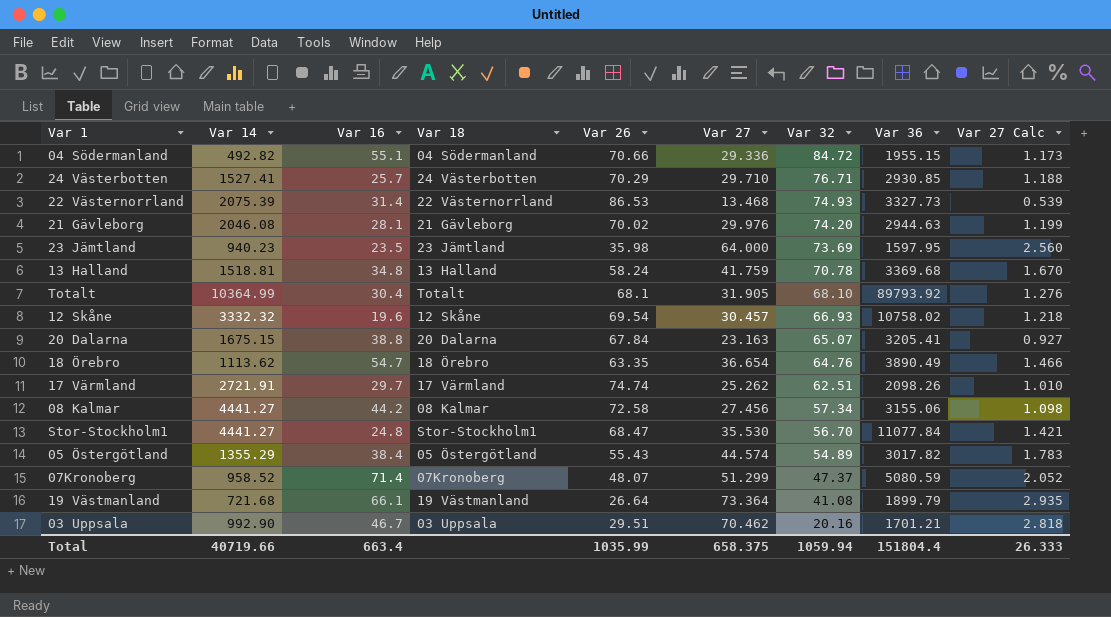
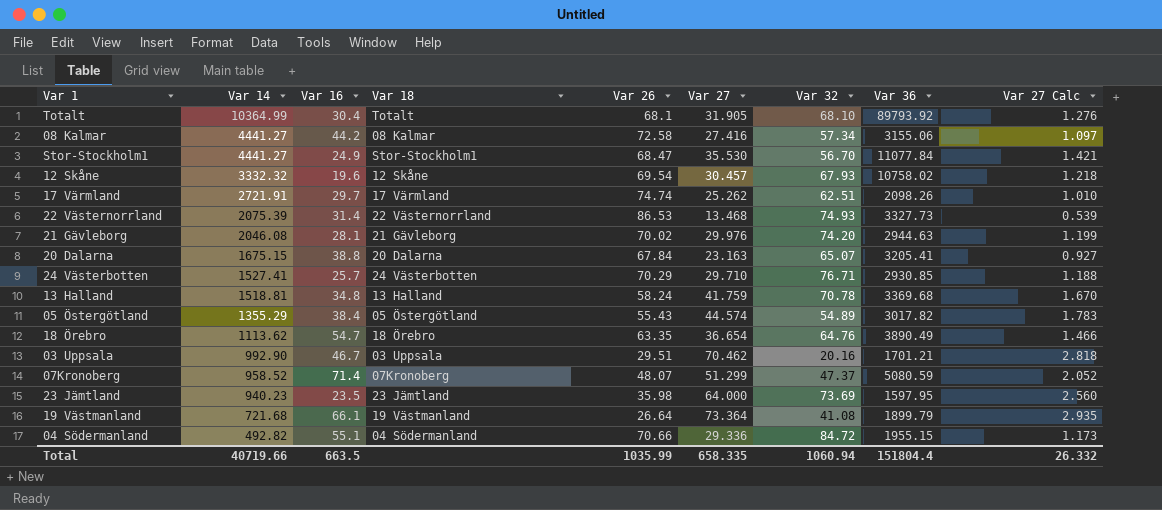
row order: Var 32 descending -> Var 14 descending
08 Kalmar | Var 27: 27.456 -> 27.416
08 Kalmar | Var 27 Calc: 1.098 -> 1.097
Stor-Stockholm1 | Var 16: 24.8 -> 24.9
12 Skåne | Var 32: 66.93 -> 67.93
Total | Var 16: 663.4 -> 663.5
Total | Var 27: 658.375 -> 658.335
Total | Var 32: 1059.94 -> 1060.94
Total | Var 27 Calc: 26.333 -> 26.332

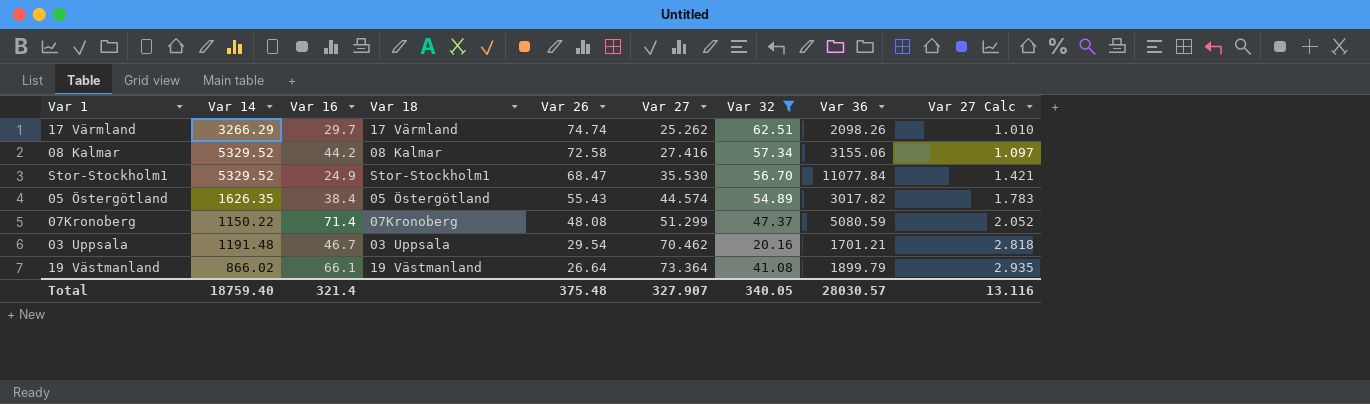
filter: none -> Var 32 <= 62.51
row order: Var 14 descending -> Var 26 descending
17 Värmland | Var 14: 2721.91 -> 3266.29
08 Kalmar | Var 14: 4441.27 -> 5329.52
Stor-Stockholm1 | Var 14: 4441.27 -> 5329.52
05 Östergötland | Var 14: 1355.29 -> 1626.35
07Kronoberg | Var 14: 958.52 -> 1150.22
07Kronoberg | Var 26: 48.07 -> 48.08
03 Uppsala | Var 14: 992.90 -> 1191.48
03 Uppsala | Var 26: 29.51 -> 29.54
19 Västmanland | Var 14: 721.68 -> 866.02
Total | Var 14: 40719.66 -> 18759.40
Total | Var 16: 663.5 -> 321.4
Total | Var 26: 1035.99 -> 375.48
Total | Var 27: 658.335 -> 327.907
Total | Var 32: 1060.94 -> 340.05
Total | Var 36: 151804.4 -> 28030.57
Total | Var 27 Calc: 26.332 -> 13.116

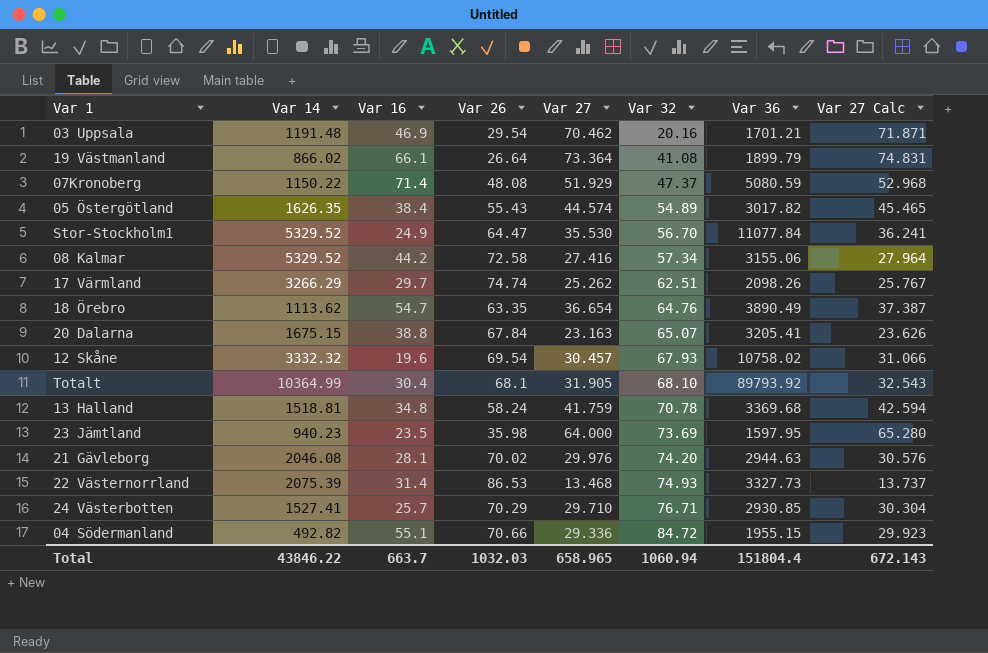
filter: Var 32 <= 62.51 -> none
row order: Var 26 descending -> Var 32 ascending
column Var 18 | position: 4 -> none
column Var 27 Calc | formula: [Var 27] * 0.04 -> [Var 27] * 1.02
03 Uppsala | Var 16: 46.7 -> 46.9
07Kronoberg | Var 27: 51.299 -> 51.929
Stor-Stockholm1 | Var 26: 68.47 -> 64.47
Total | Var 14: 18759.40 -> 43846.22
Total | Var 16: 321.4 -> 663.7
Total | Var 26: 375.48 -> 1032.03
Total | Var 27: 327.907 -> 658.965
Total | Var 32: 340.05 -> 1060.94
Total | Var 36: 28030.57 -> 151804.4
Total | Var 27 Calc: 13.116 -> 672.143

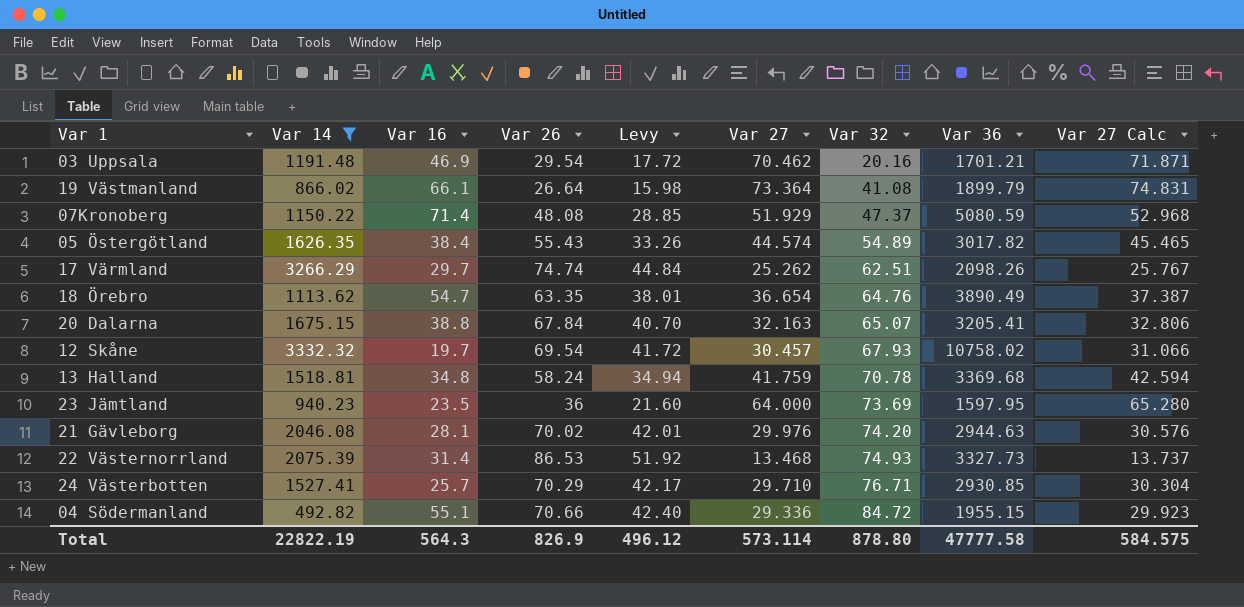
filter: none -> Var 14 <= 3332.32
column Levy | formula: none -> [Var 26] * 0.6
20 Dalarna | Var 27: 23.163 -> 32.163
20 Dalarna | Var 27 Calc: 23.626 -> 32.806
12 Skåne | Var 16: 19.6 -> 19.7
23 Jämtland | Var 26: 35.98 -> 36
Total | Var 14: 43846.22 -> 22822.19
Total | Var 16: 663.7 -> 564.3
Total | Var 26: 1032.03 -> 826.9
Total | Var 27: 658.965 -> 573.114
Total | Var 32: 1060.94 -> 878.80
Total | Var 36: 151804.4 -> 47777.58
Total | Var 27 Calc: 672.143 -> 584.575

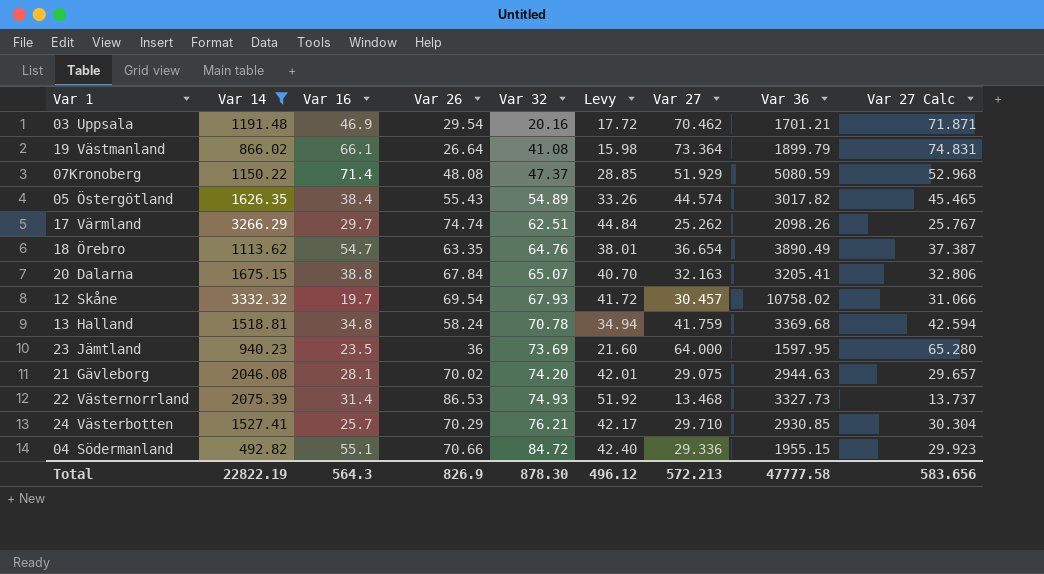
column Var 32 | position: 7 -> 5
21 Gävleborg | Var 27: 29.976 -> 29.075
21 Gävleborg | Var 27 Calc: 30.576 -> 29.657
24 Västerbotten | Var 32: 76.71 -> 76.21
Total | Var 32: 878.80 -> 878.30
Total | Var 27: 573.114 -> 572.213
Total | Var 27 Calc: 584.575 -> 583.656

